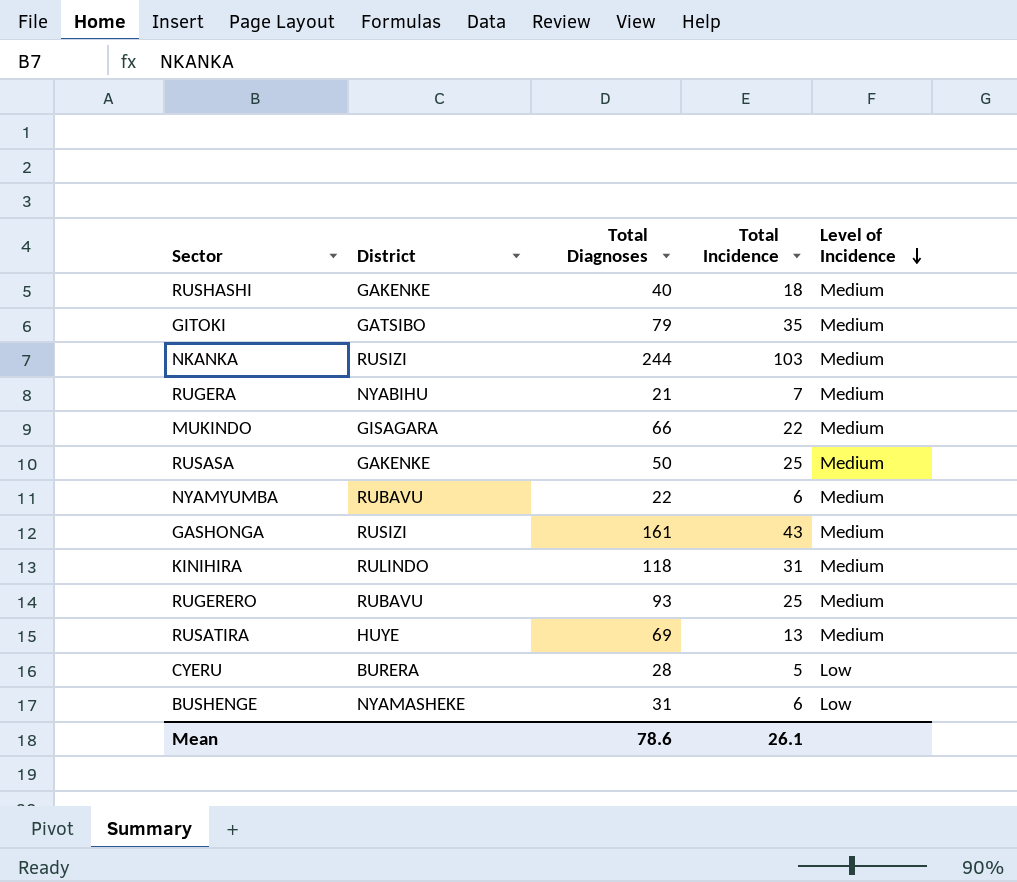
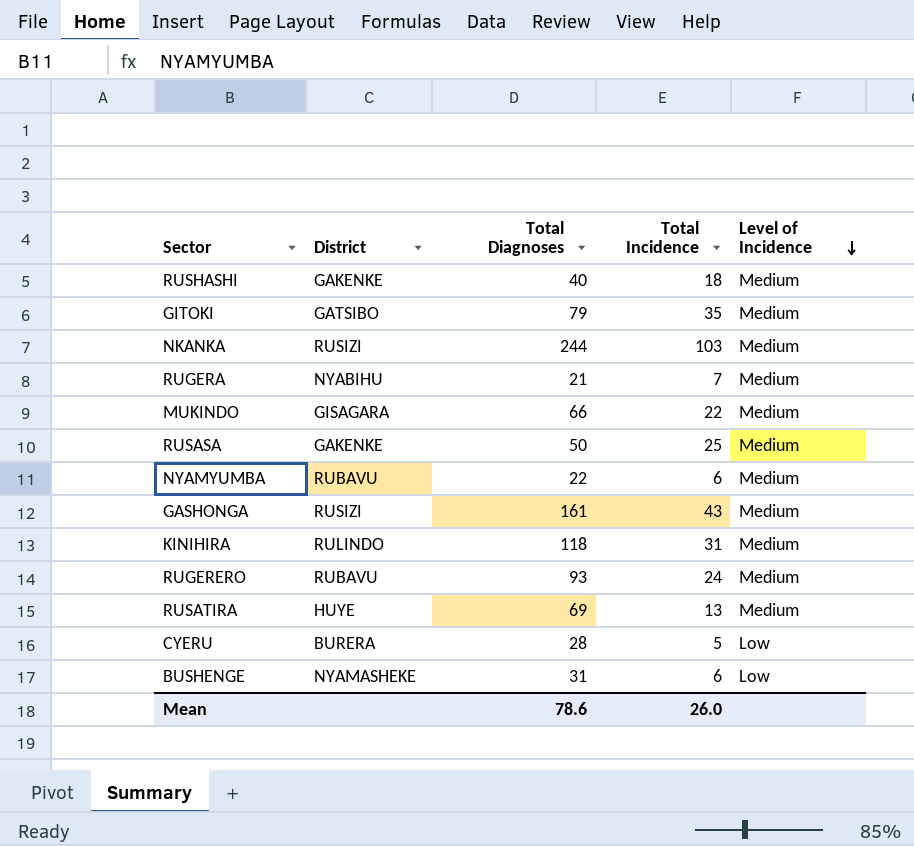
RUGERERO | Total Incidence: 25 -> 24
Mean | Total Incidence: 26.1 -> 26.0

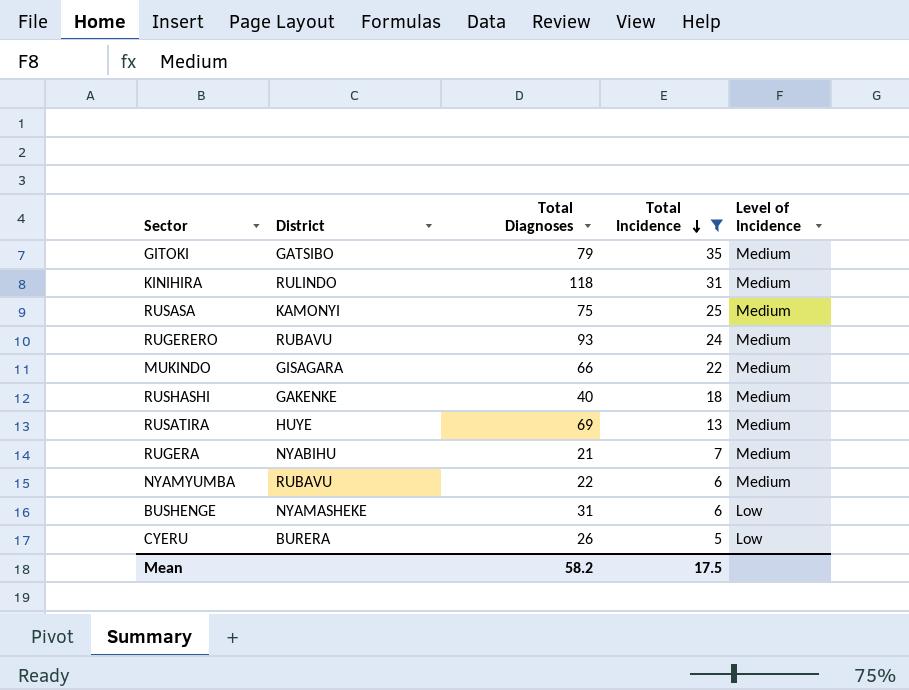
filter: none -> Total Incidence <= 35
row order: Level of Incidence descending -> Total Incidence descending
RUSASA | District: GAKENKE -> KAMONYI
RUSASA | Total Diagnoses: 50 -> 75
CYERU | Total Diagnoses: 28 -> 26
Mean | Total Diagnoses: 78.6 -> 58.2
Mean | Total Incidence: 26.0 -> 17.5

